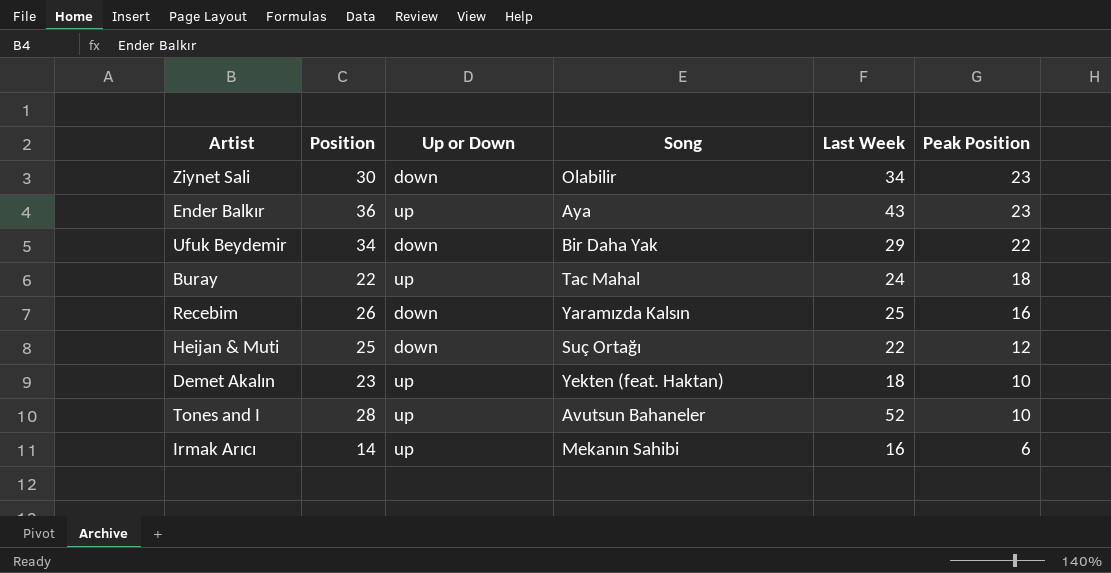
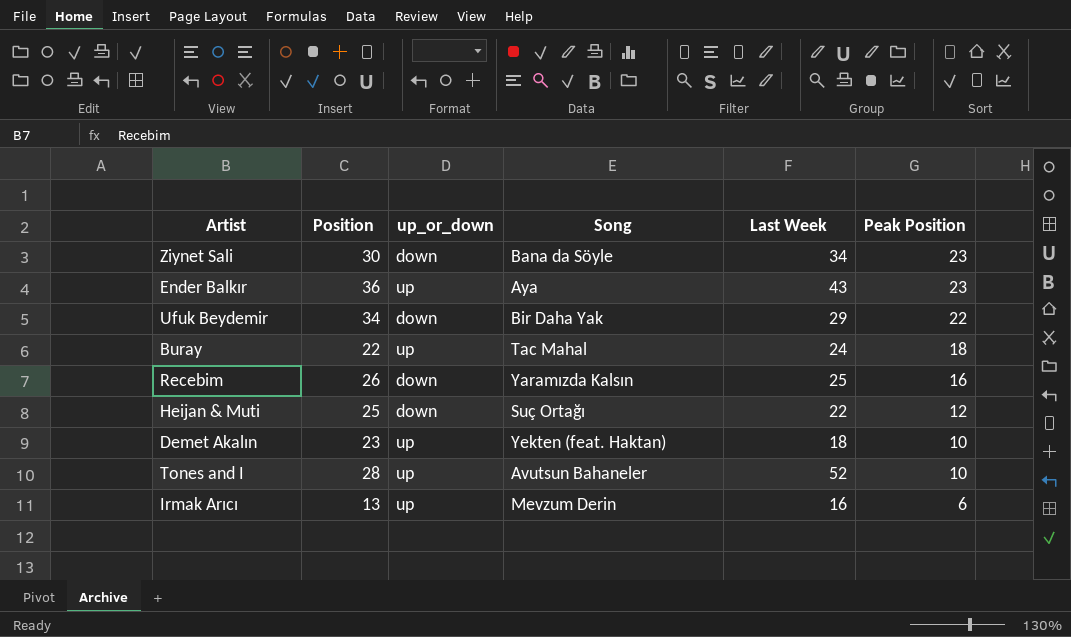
column name: Up or Down -> up_or_down
Ziynet Sali | Song: Olabilir -> Bana da Söyle
Irmak Arıcı | Position: 14 -> 13
Irmak Arıcı | Song: Mekanın Sahibi -> Mevzum Derin

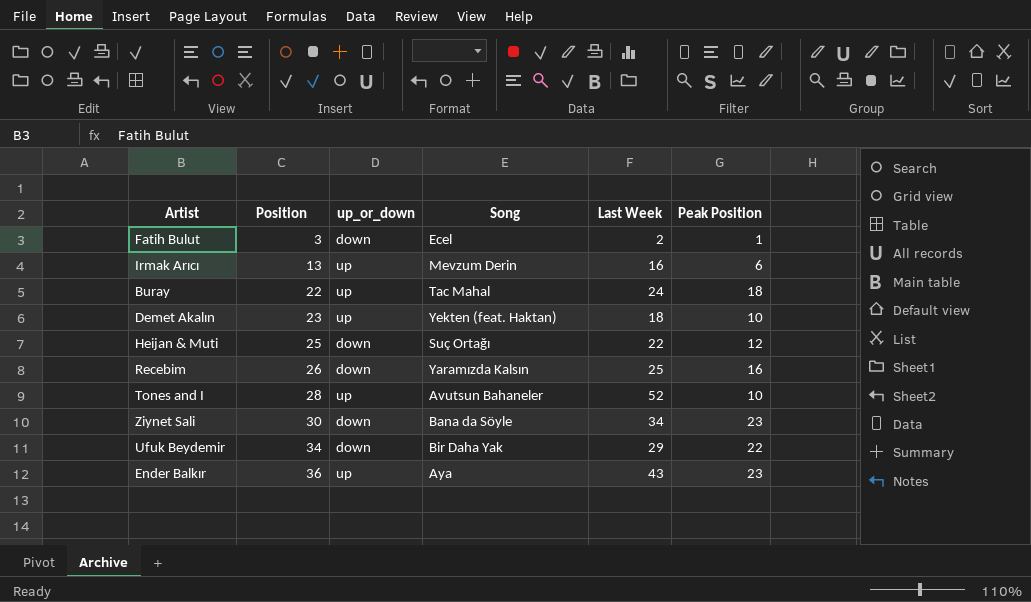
row order: Peak Position descending -> Position ascending
row Fatih Bulut: none -> 3 | down | Ecel | 2 | 1

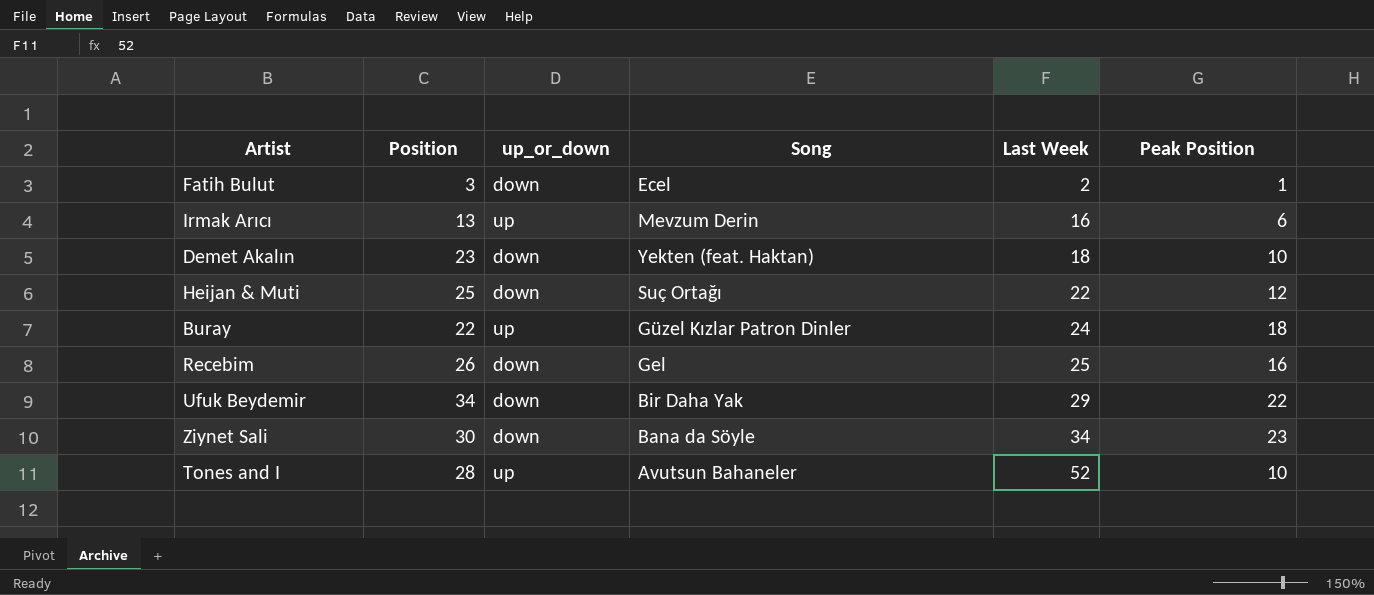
row order: Position ascending -> Last Week ascending
row Ender Balkır: 36 | up | Aya | 43 | 23 -> none
Demet Akalın | up_or_down: up -> down
Buray | Song: Tac Mahal -> Güzel Kızlar Patron Dinler
Recebim | Song: Yaramızda Kalsın -> Gel

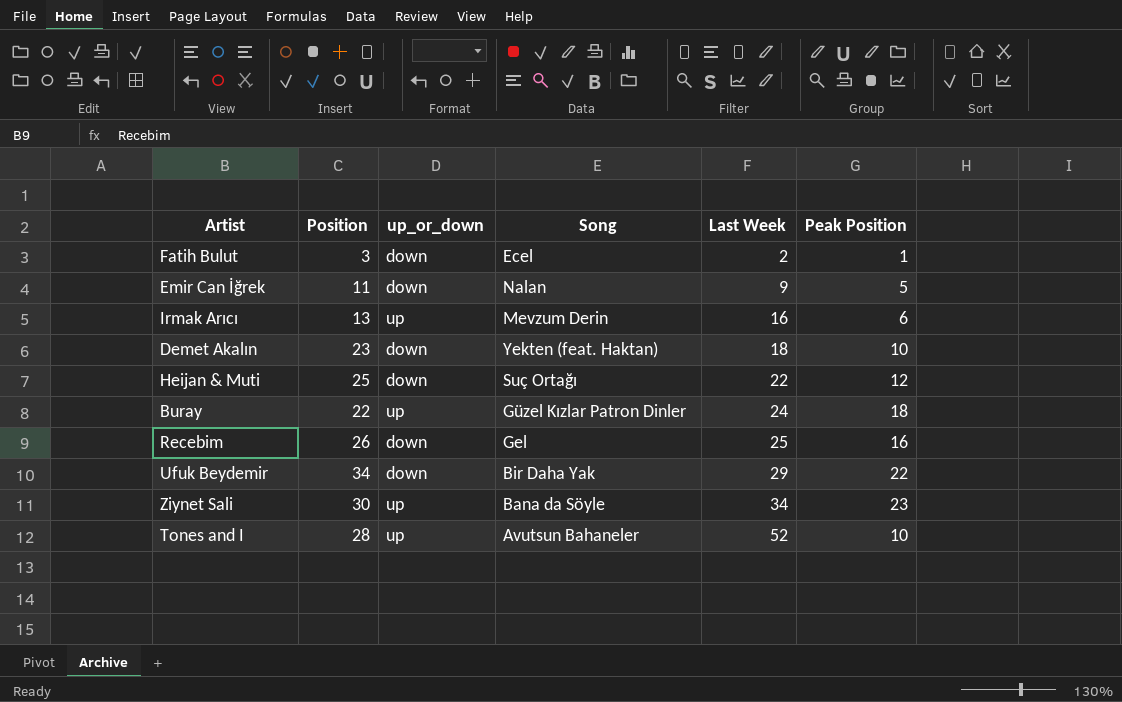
row Emir Can İğrek: none -> 11 | down | Nalan | 9 | 5
Ziynet Sali | up_or_down: down -> up

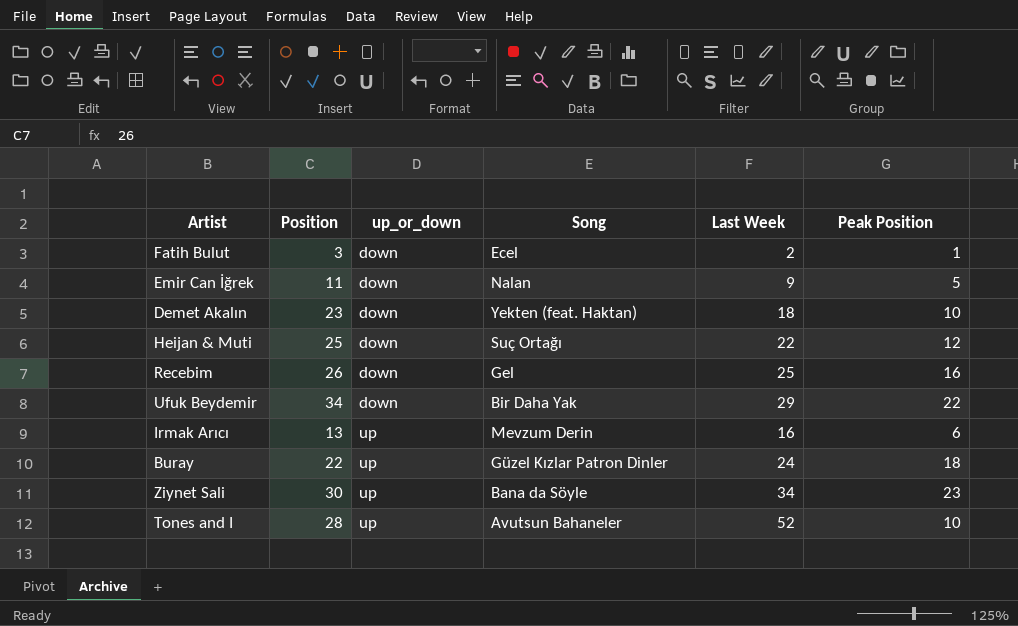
row order: Last Week ascending -> up_or_down ascending

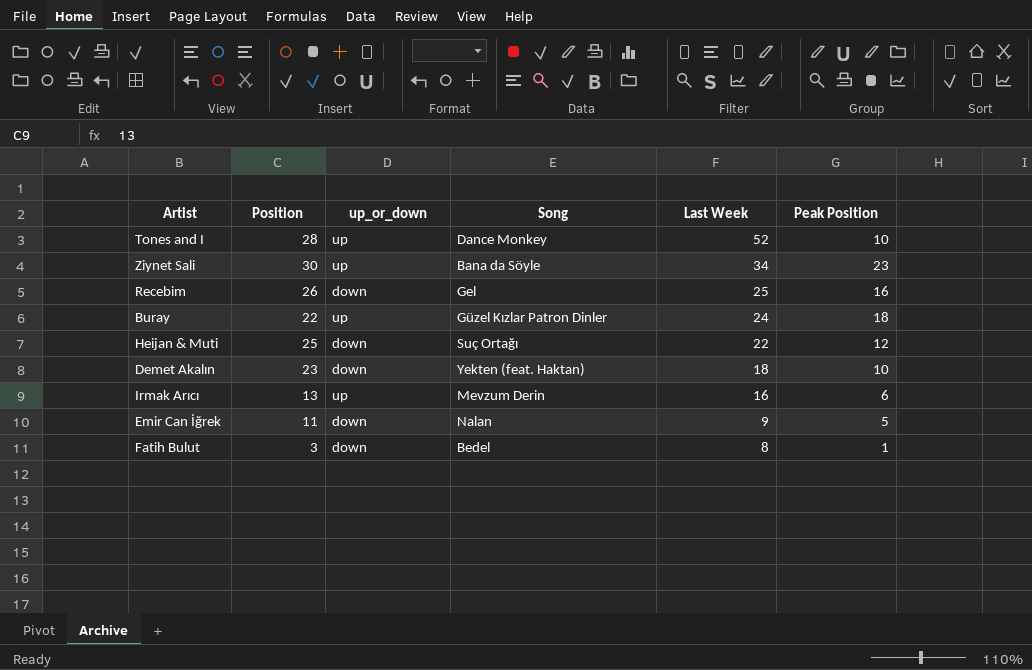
row order: up_or_down ascending -> Last Week descending
row Ufuk Beydemir: 34 | down | Bir Daha Yak | 29 | 22 -> none
Tones and I | Song: Avutsun Bahaneler -> Dance Monkey
Fatih Bulut | Song: Ecel -> Bedel
Fatih Bulut | Last Week: 2 -> 8

